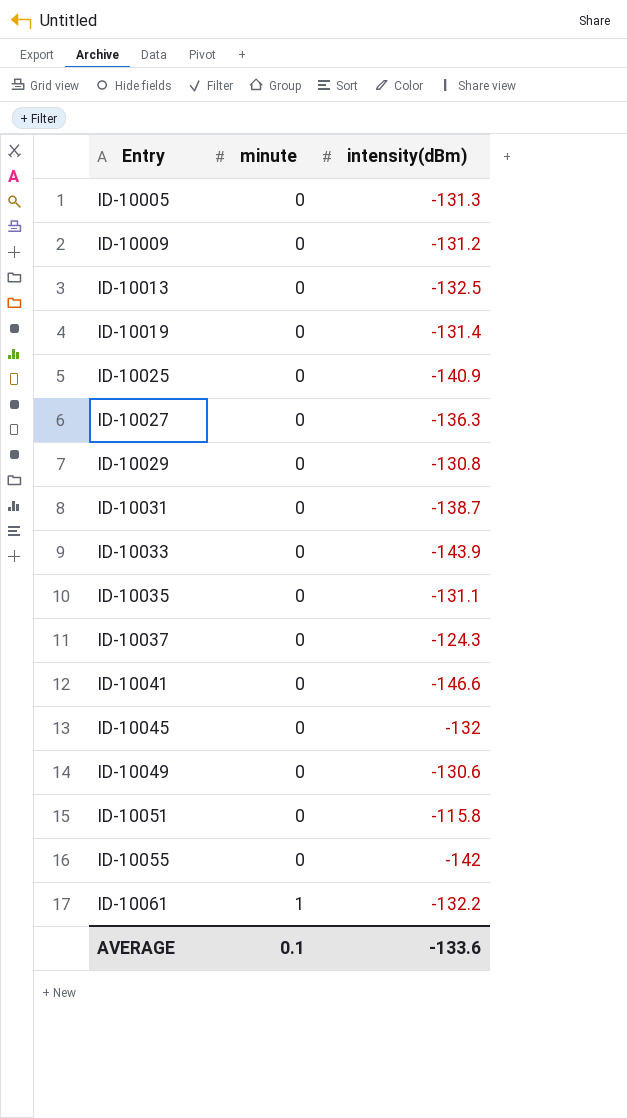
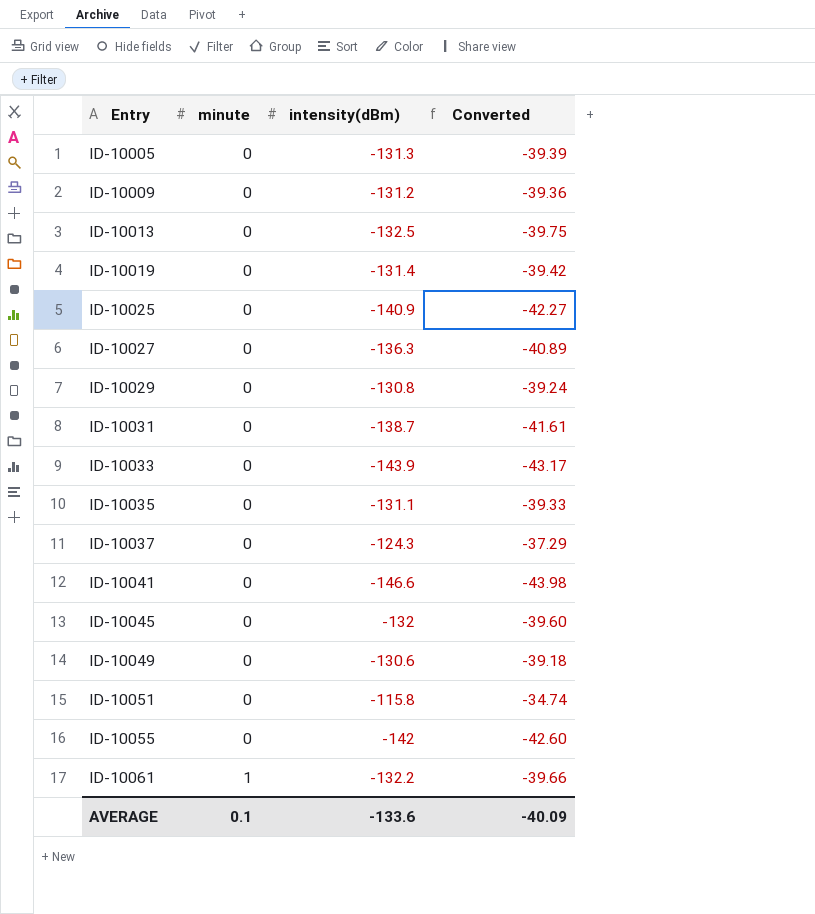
column Converted | formula: none -> [intensity(dBm)] * 0.3

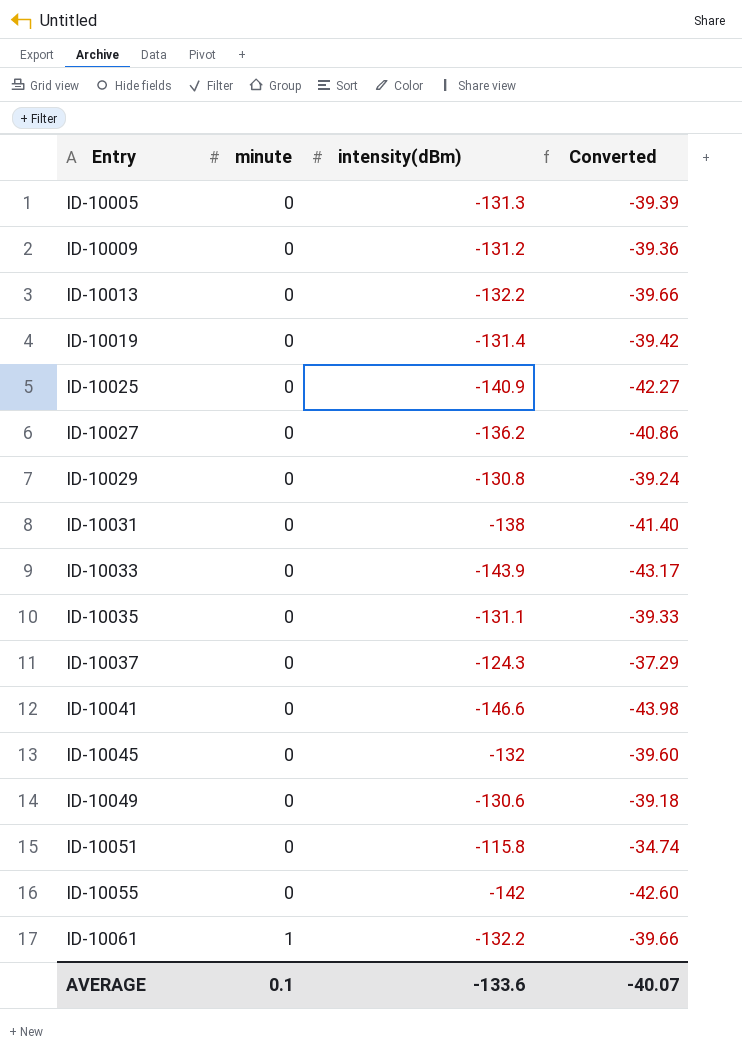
ID-10013 | intensity(dBm): -132.5 -> -132.2
ID-10013 | Converted: -39.75 -> -39.66
ID-10027 | intensity(dBm): -136.3 -> -136.2
ID-10027 | Converted: -40.89 -> -40.86
ID-10031 | intensity(dBm): -138.7 -> -138
ID-10031 | Converted: -41.61 -> -41.40
AVERAGE | Converted: -40.09 -> -40.07

